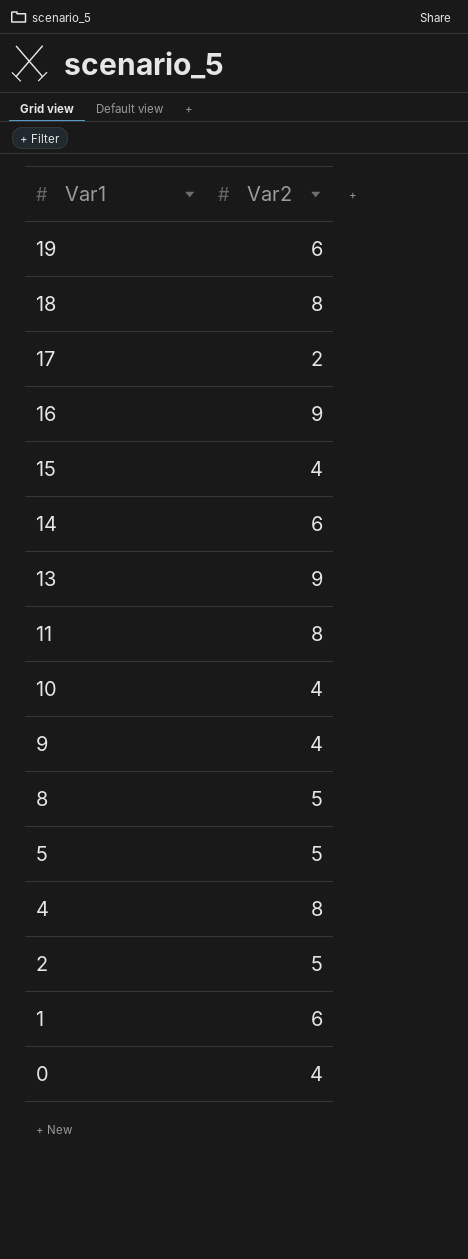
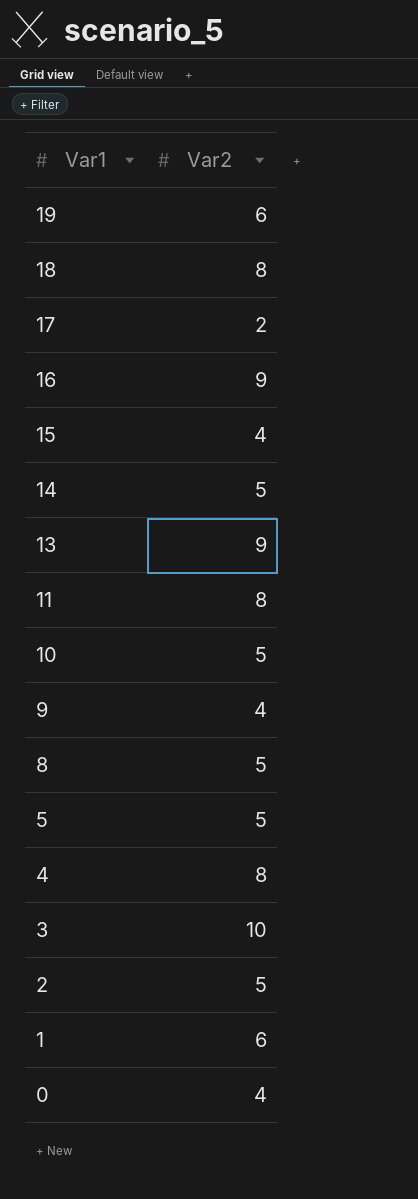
14 | Var2: 6 -> 5
10 | Var2: 4 -> 5
row 3: none -> 10

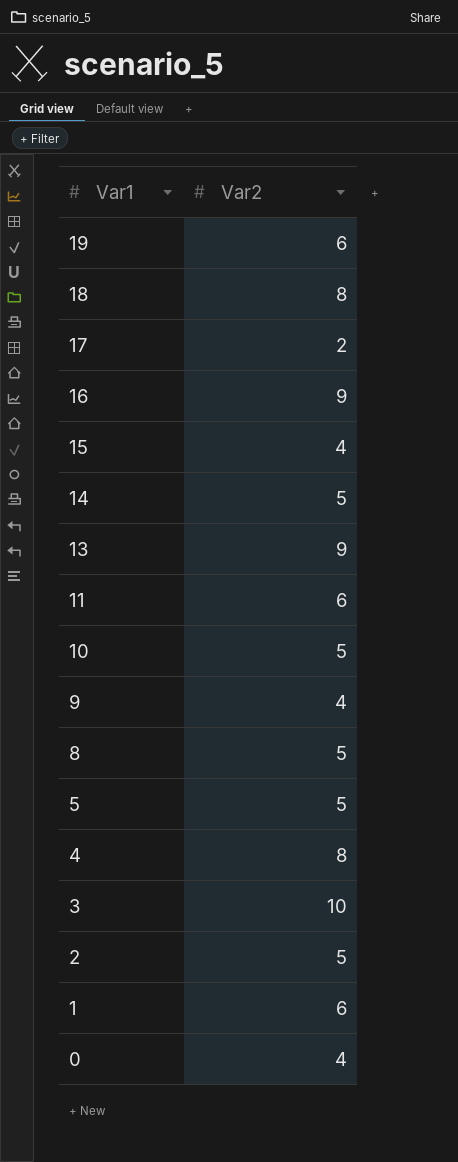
11 | Var2: 8 -> 6

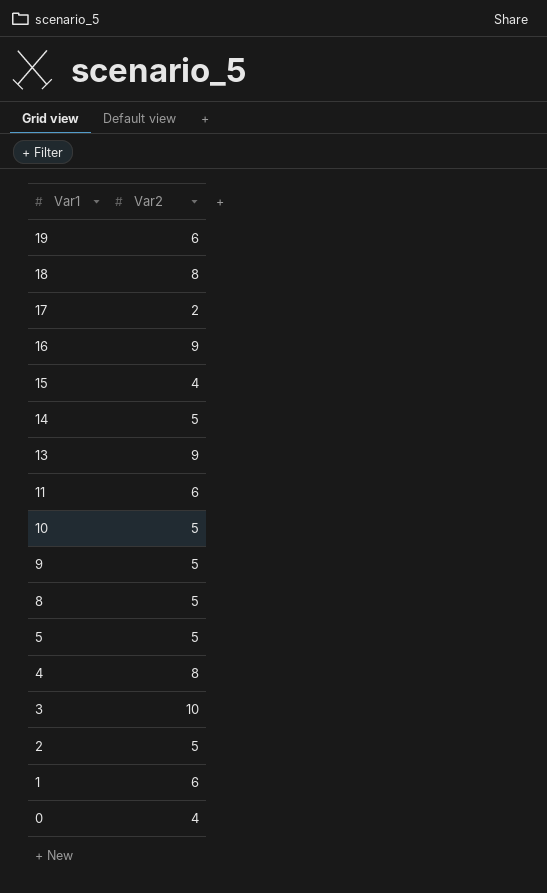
9 | Var2: 4 -> 5

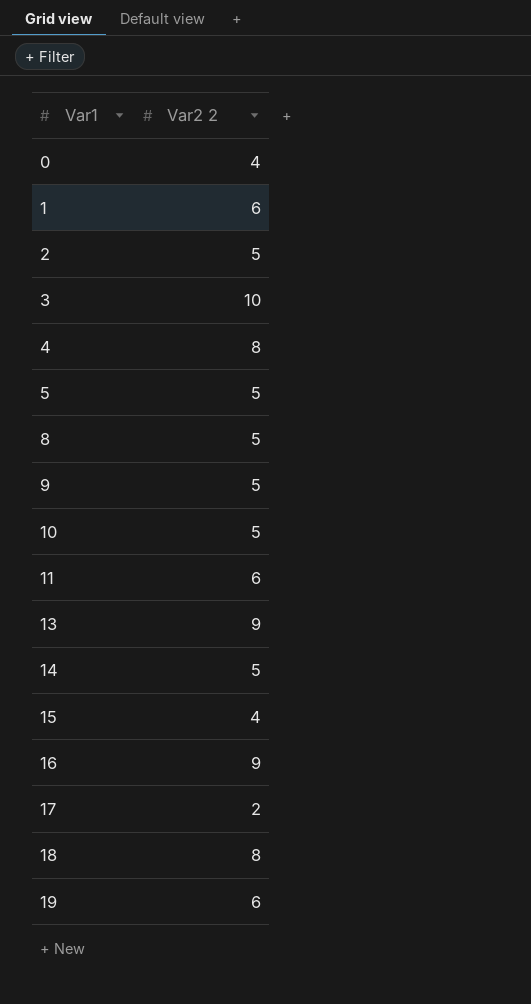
row order: Var1 descending -> Var1 ascending
column name: Var2 -> Var2 2

